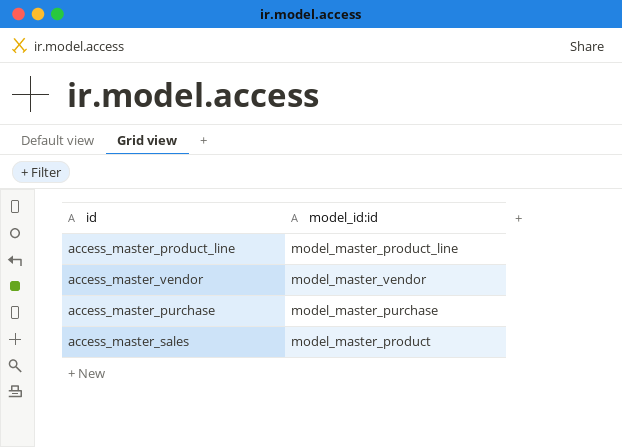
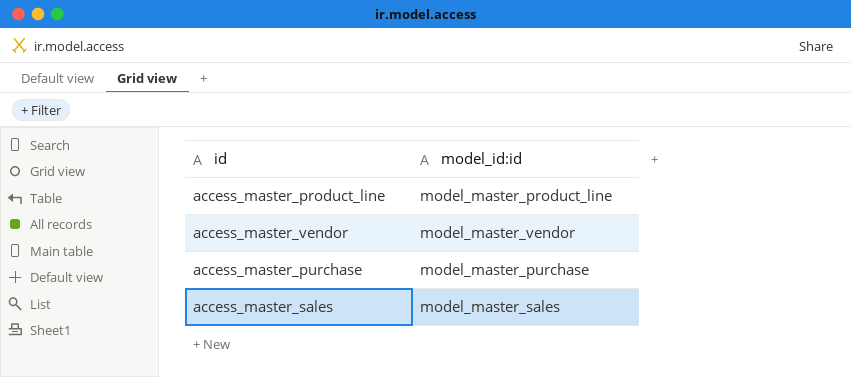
access_master_sales | model_id:id: model_master_product -> model_master_sales

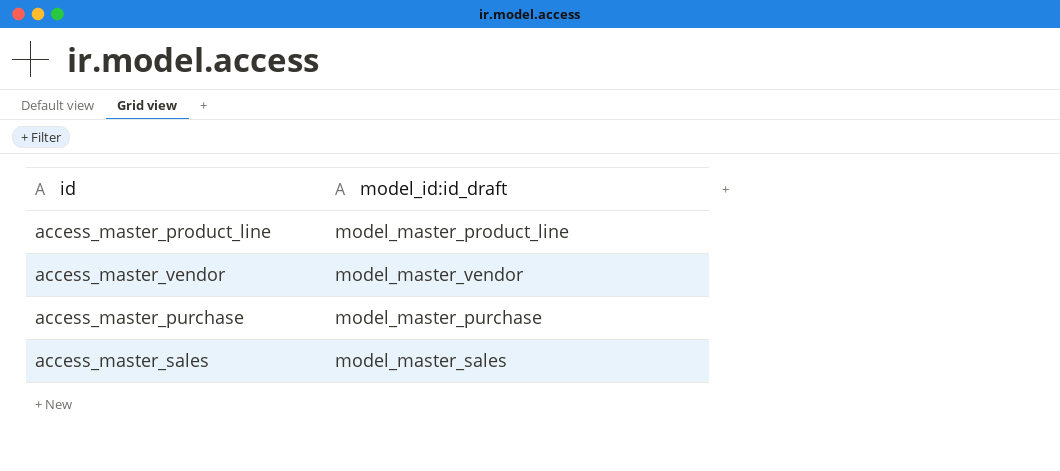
column name: model_id:id -> model_id:id_draft

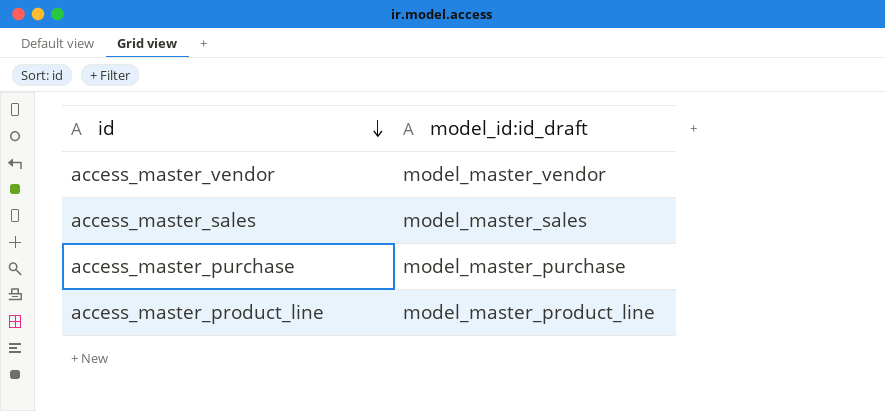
row order: none -> id descending

